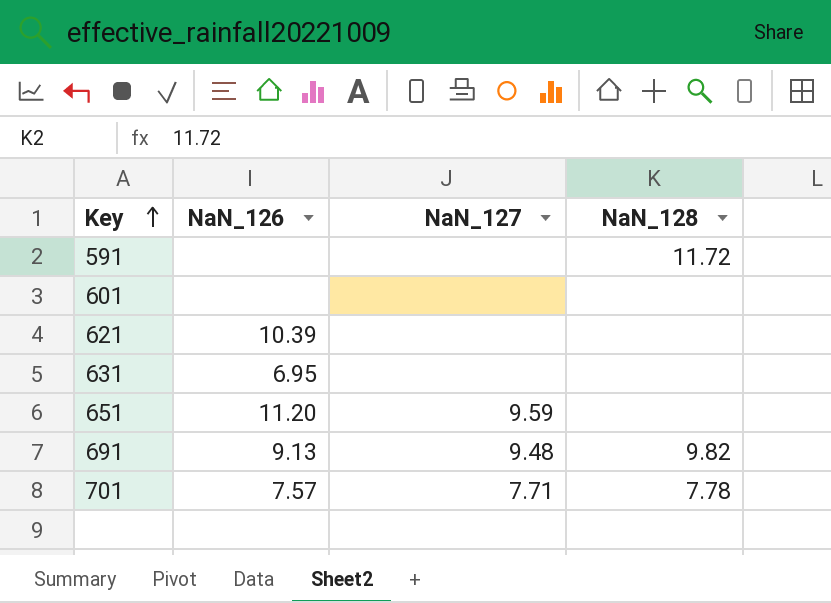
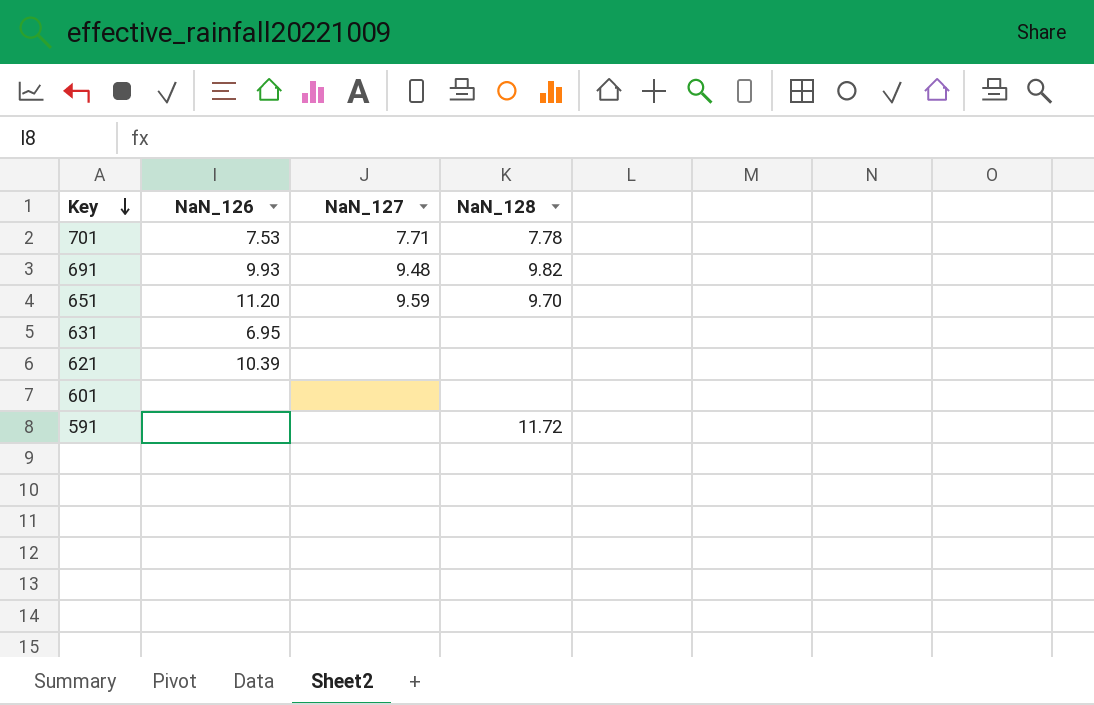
row order: Key ascending -> Key descending
701 | NaN_126: 7.57 -> 7.53
691 | NaN_126: 9.13 -> 9.93
651 | NaN_128: none -> 9.70

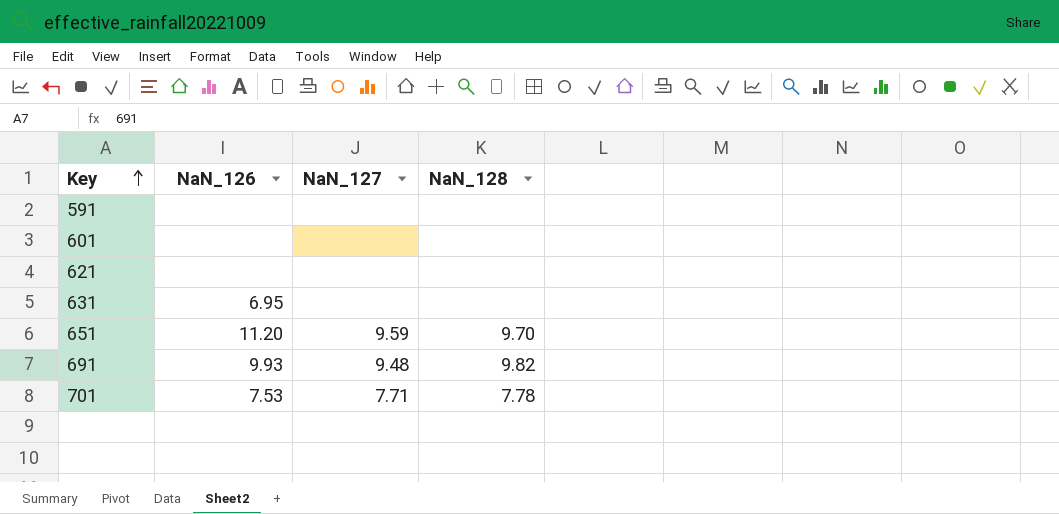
row order: Key descending -> Key ascending
591 | NaN_128: 11.72 -> none
621 | NaN_126: 10.39 -> none

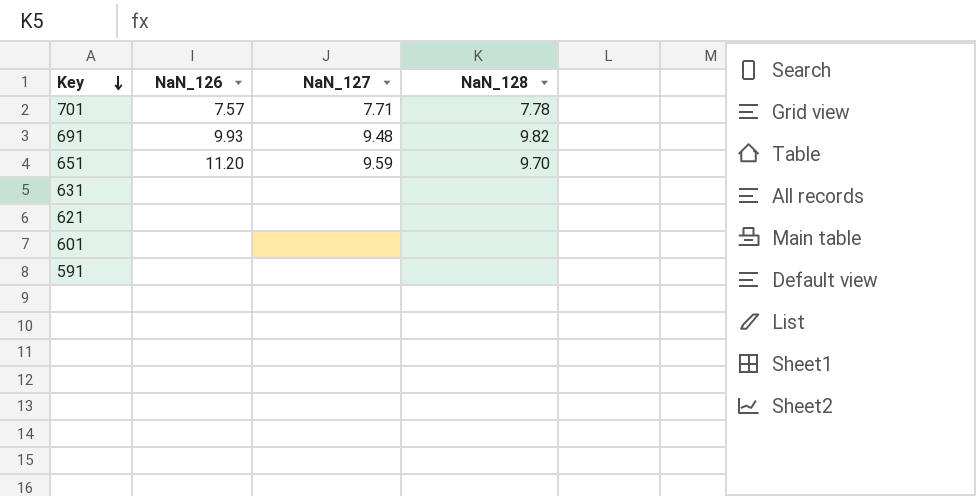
row order: Key ascending -> Key descending
701 | NaN_126: 7.53 -> 7.57
631 | NaN_126: 6.95 -> none

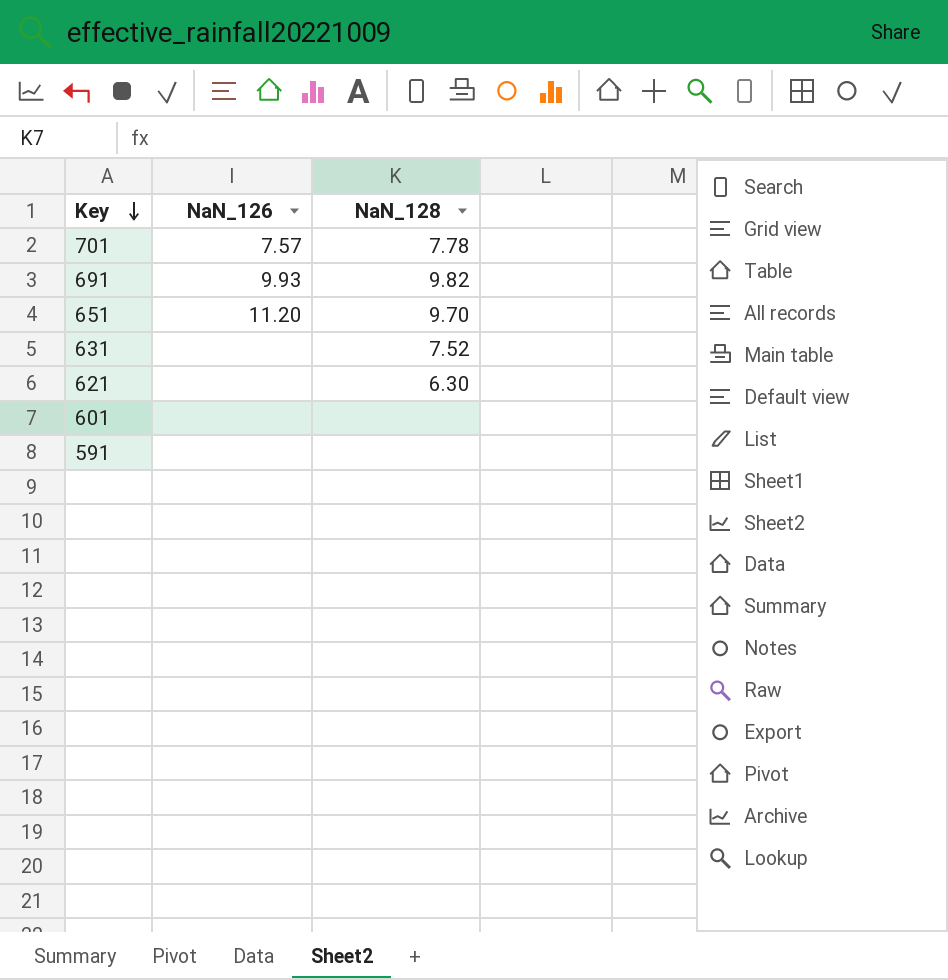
column NaN_127 | position: 3 -> none
631 | NaN_128: none -> 7.52
621 | NaN_128: none -> 6.30

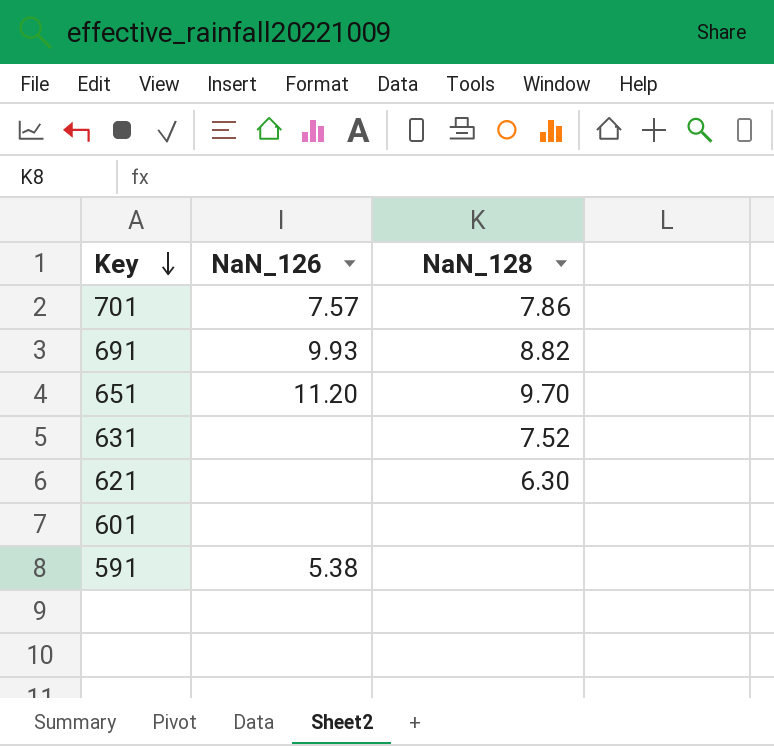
701 | NaN_128: 7.78 -> 7.86
691 | NaN_128: 9.82 -> 8.82
591 | NaN_126: none -> 5.38

